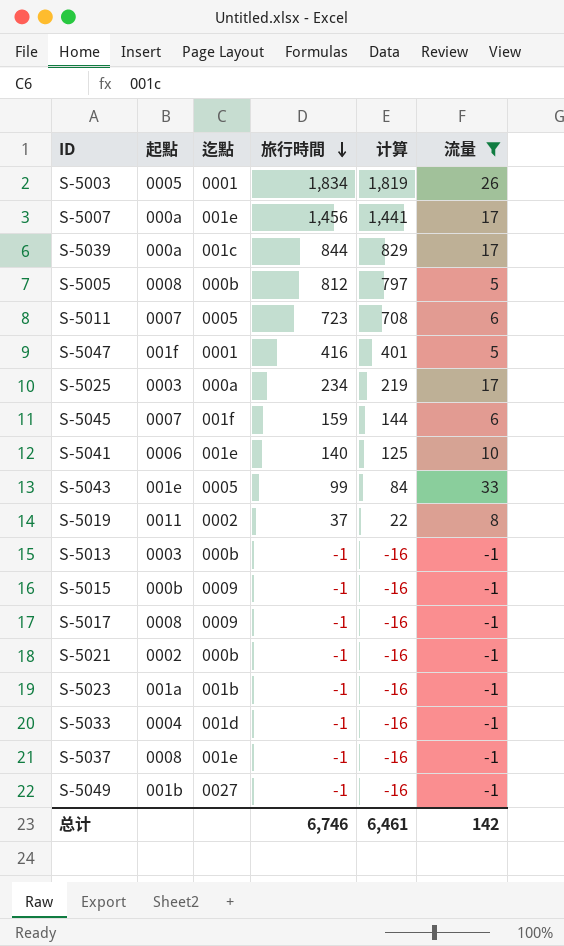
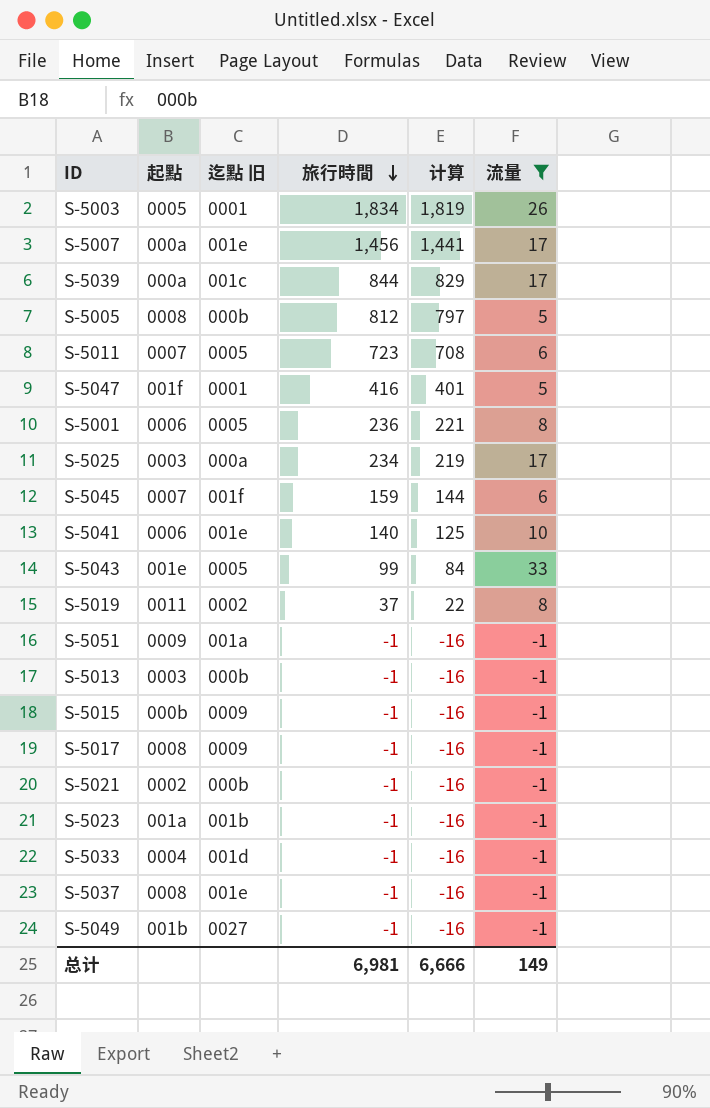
column name: 迄點 -> 迄點 旧
row S-5001: none -> 0006 | 0005 | 236 | 221 | 8
row S-5051: none -> 0009 | 001a | -1 | -16 | -1
总计 | 旅行時間: 6,746 -> 6,981
总计 | 计算: 6,461 -> 6,666
总计 | 流量: 142 -> 149

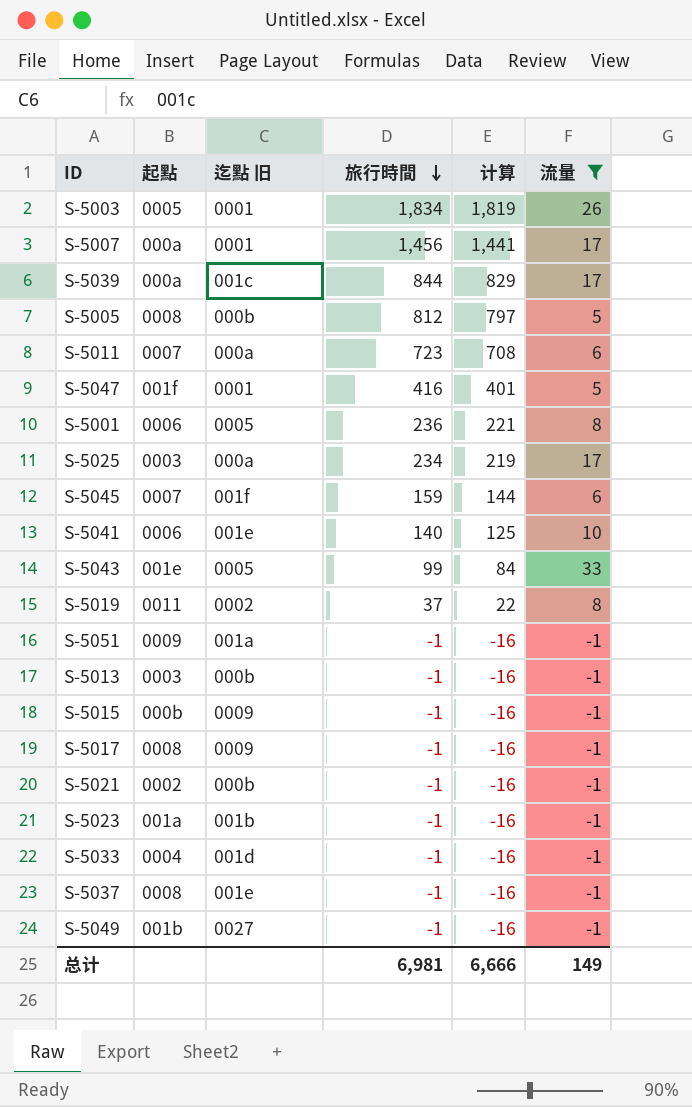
S-5007 | 迄點 旧: 001e -> 0001
S-5011 | 迄點 旧: 0005 -> 000a

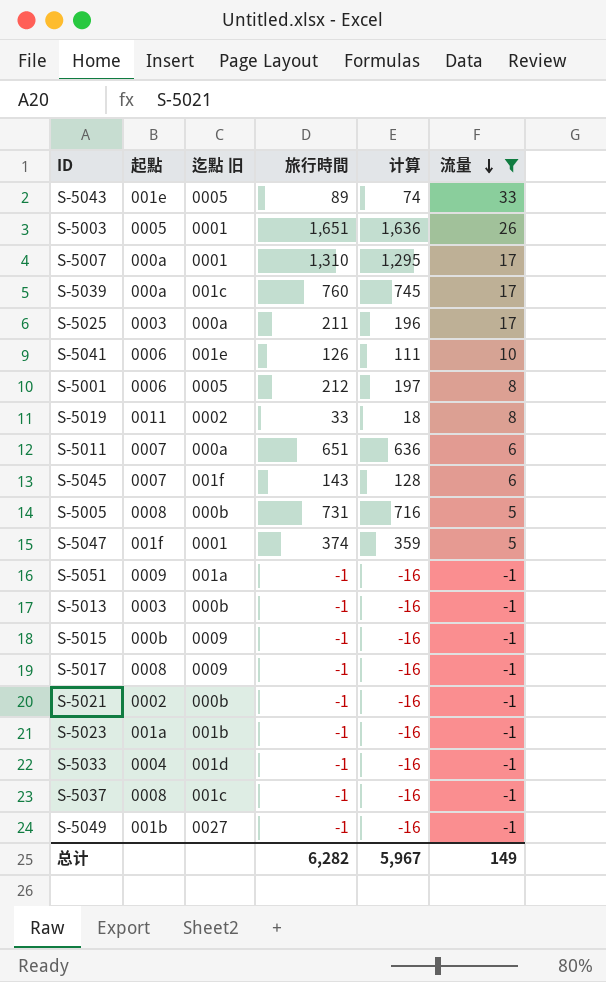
row order: 旅行時間 descending -> 流量 descending
S-5043 | 旅行時間: 99 -> 89
S-5043 | 计算: 84 -> 74
S-5003 | 旅行時間: 1,834 -> 1,651
S-5003 | 计算: 1,819 -> 1,636
S-5007 | 旅行時間: 1,456 -> 1,310
S-5007 | 计算: 1,441 -> 1,295
S-5039 | 旅行時間: 844 -> 760
S-5039 | 计算: 829 -> 745
S-5025 | 旅行時間: 234 -> 211
S-5025 | 计算: 219 -> 196
S-5041 | 旅行時間: 140 -> 126
S-5041 | 计算: 125 -> 111
S-5001 | 旅行時間: 236 -> 212
S-5001 | 计算: 221 -> 197
S-5019 | 旅行時間: 37 -> 33
S-5019 | 计算: 22 -> 18
S-5011 | 旅行時間: 723 -> 651
S-5011 | 计算: 708 -> 636
S-5045 | 旅行時間: 159 -> 143
S-5045 | 计算: 144 -> 128
S-5005 | 旅行時間: 812 -> 731
S-5005 | 计算: 797 -> 716
S-5047 | 旅行時間: 416 -> 374
S-5047 | 计算: 401 -> 359
S-5037 | 迄點 旧: 001e -> 001c
总计 | 旅行時間: 6,981 -> 6,282
总计 | 计算: 6,666 -> 5,967

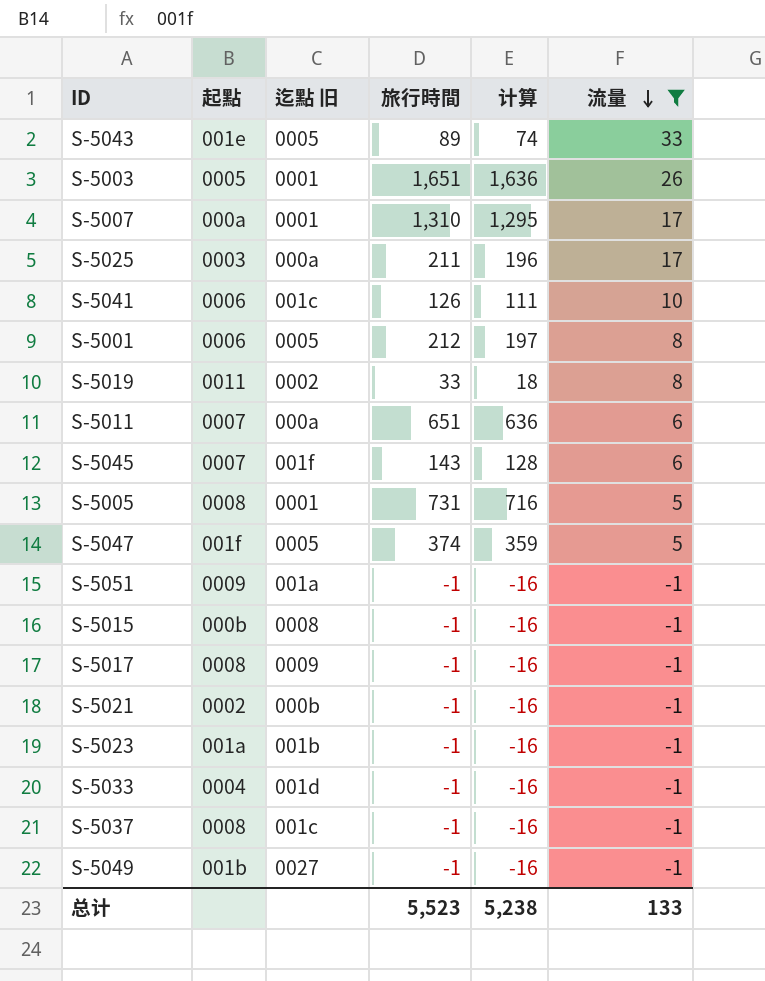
row S-5039: 000a | 001c | 760 | 745 | 17 -> none
row S-5013: 0003 | 000b | -1 | -16 | -1 -> none
S-5041 | 迄點 旧: 001e -> 001c
S-5005 | 迄點 旧: 000b -> 0001
S-5047 | 迄點 旧: 0001 -> 0005
S-5015 | 迄點 旧: 0009 -> 0008
总计 | 旅行時間: 6,282 -> 5,523
总计 | 计算: 5,967 -> 5,238
总计 | 流量: 149 -> 133

